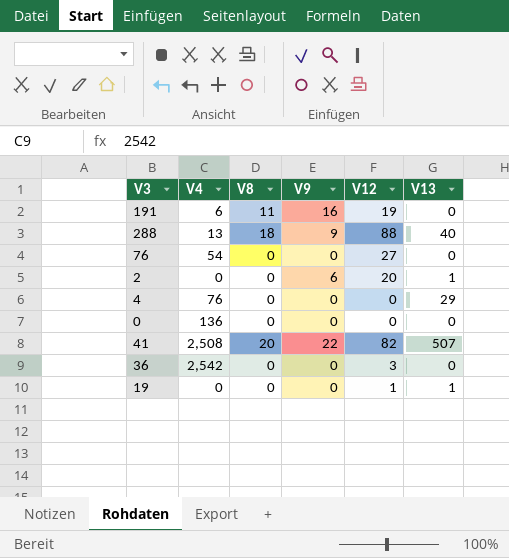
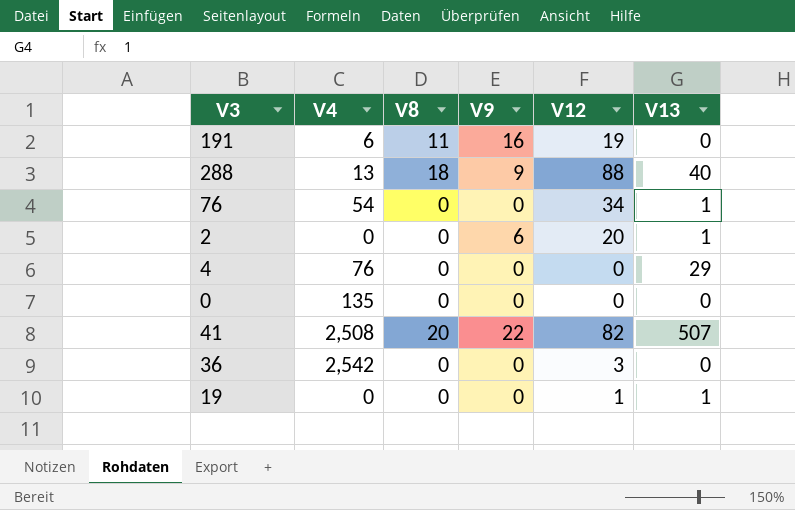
76 | V12: 27 -> 34
76 | V13: 0 -> 1
0 | V4: 136 -> 135

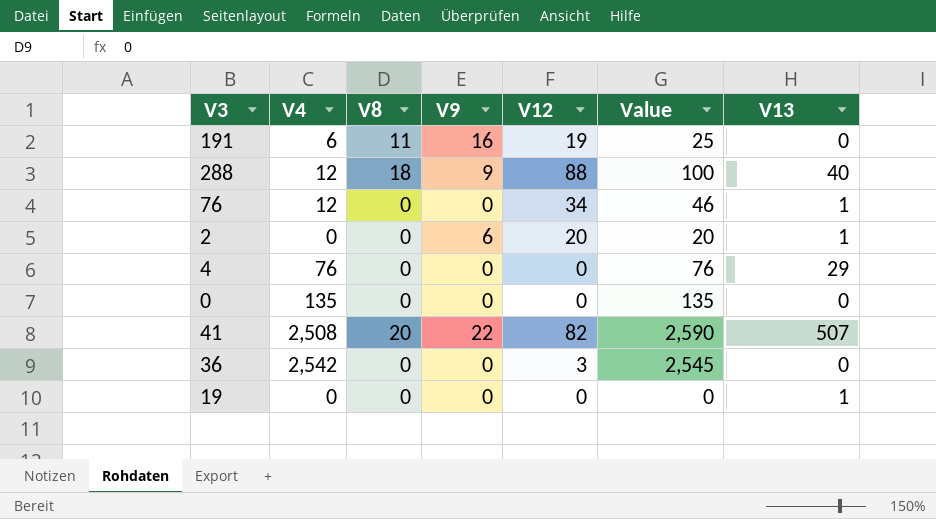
column Value | formula: none -> [V4] + [V12]
288 | V4: 13 -> 12
76 | V4: 54 -> 12
19 | V12: 1 -> 0

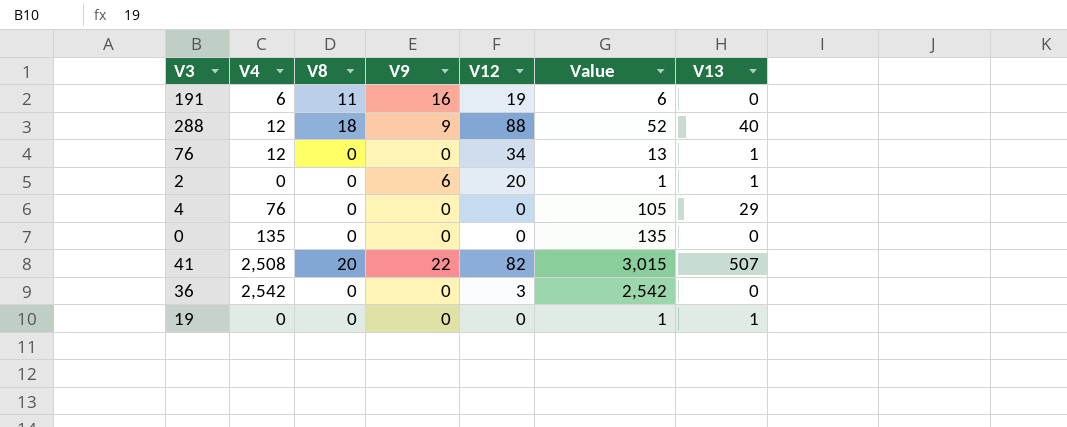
column Value | formula: [V4] + [V12] -> [V4] + [V13]

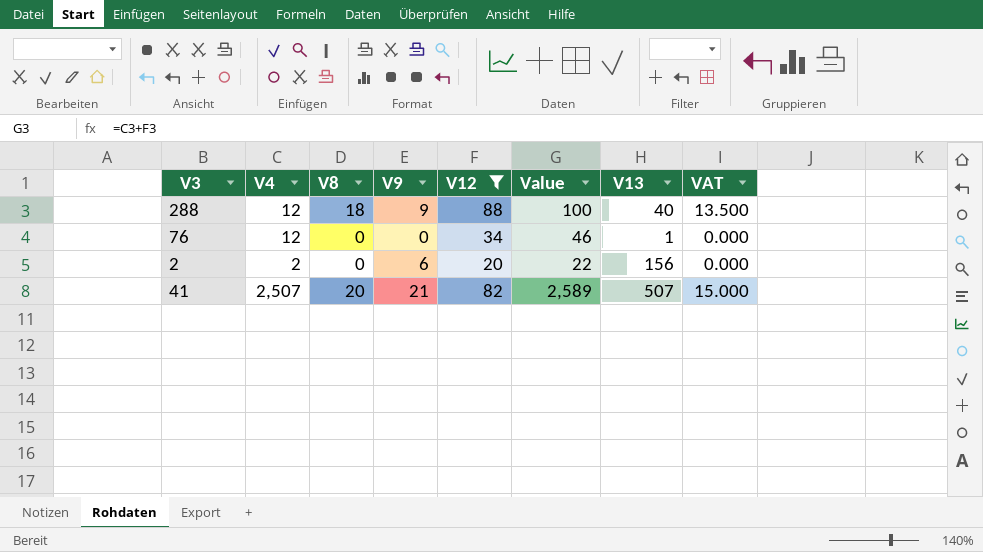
filter: none -> V12 >= 20
column Value | formula: [V4] + [V13] -> [V4] + [V12]
column VAT | formula: none -> [V8] * 0.75
2 | V4: 0 -> 2
2 | V13: 1 -> 156
41 | V4: 2,508 -> 2,507
41 | V9: 22 -> 21

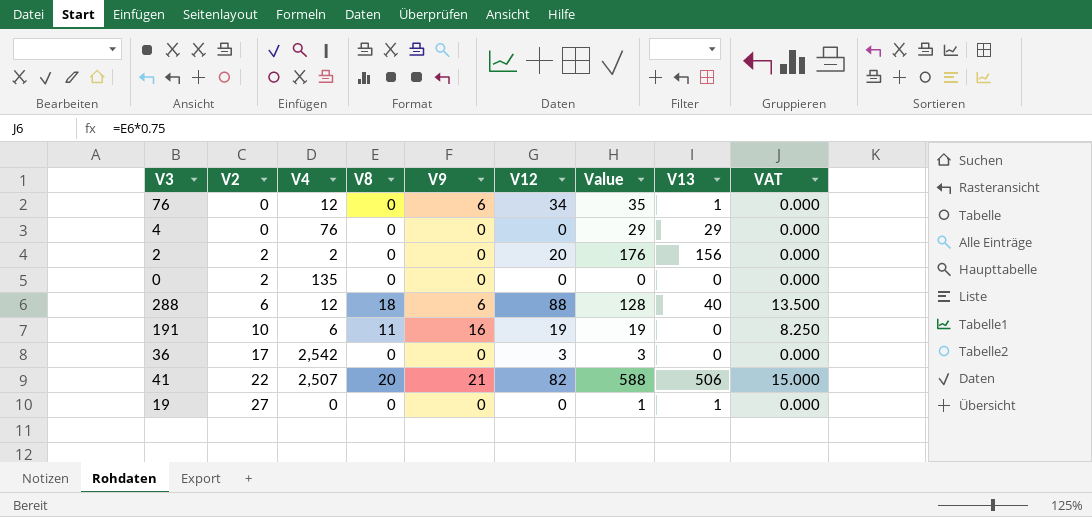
filter: V12 >= 20 -> none
row order: none -> V2 ascending
column V2 | position: none -> 2
column Value | formula: [V4] + [V12] -> [V12] + [V13]
76 | V9: 0 -> 6
2 | V9: 6 -> 0
288 | V9: 9 -> 6
41 | V13: 507 -> 506

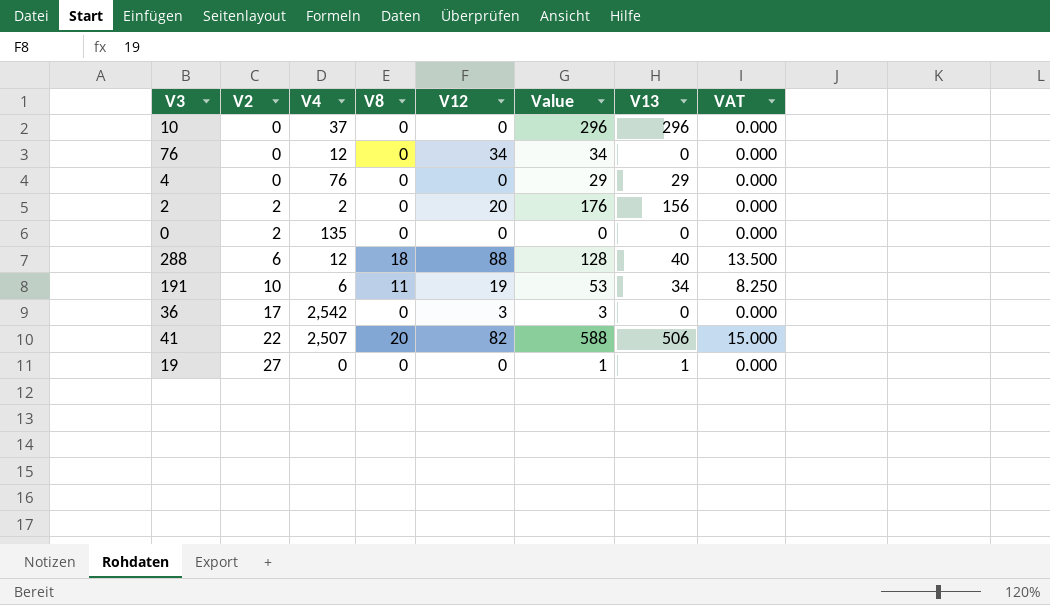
column V9 | position: 5 -> none
row 10: none -> 0 | 37 | 0 | 0 | 296 | 296 | 0.000
76 | Value: 35 -> 34
76 | V13: 1 -> 0
191 | Value: 19 -> 53
191 | V13: 0 -> 34

